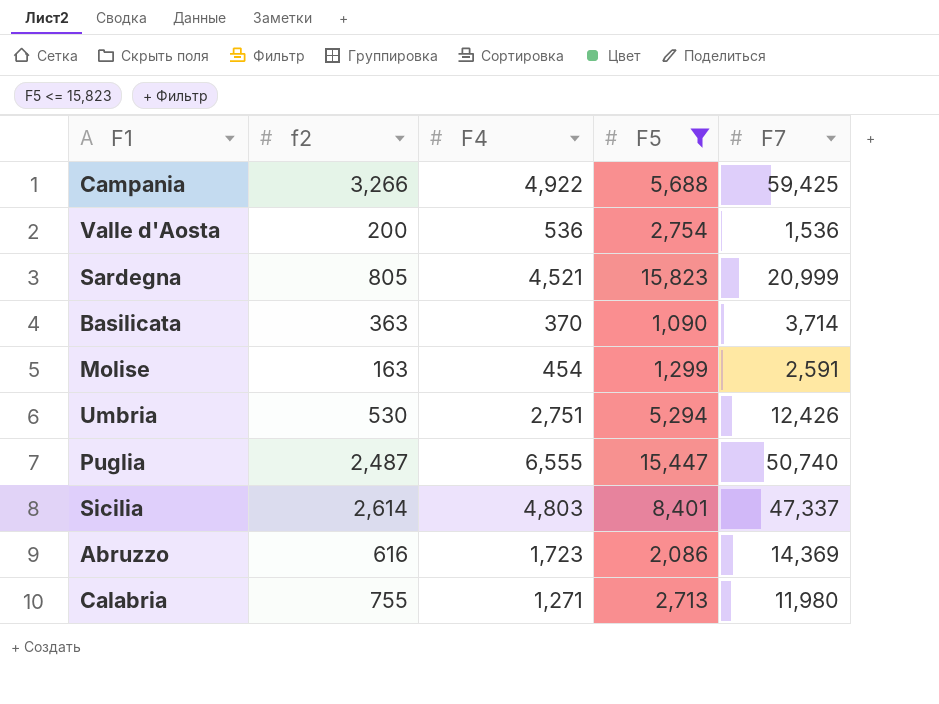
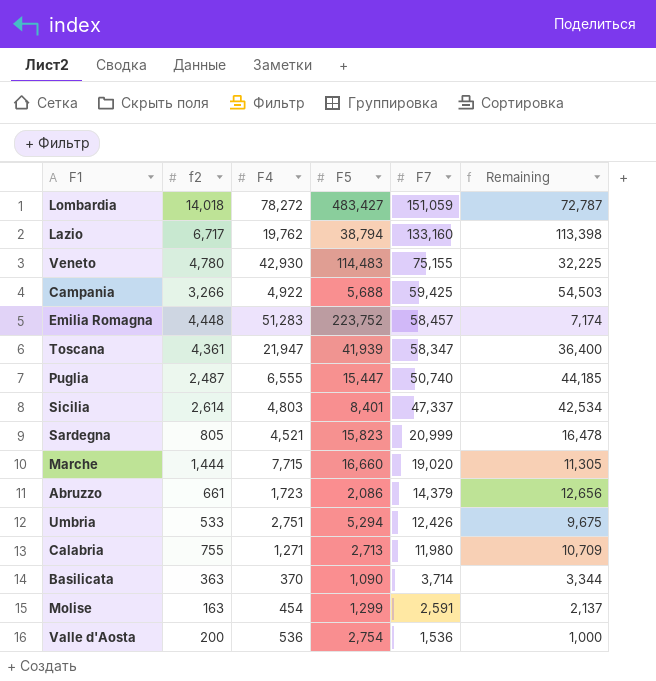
filter: F5 <= 15,823 -> none
row order: none -> F7 descending
column Remaining | formula: none -> [F7] - [F4]
Abruzzo | f2: 616 -> 661
Abruzzo | F7: 14,369 -> 14,379
Umbria | f2: 530 -> 533

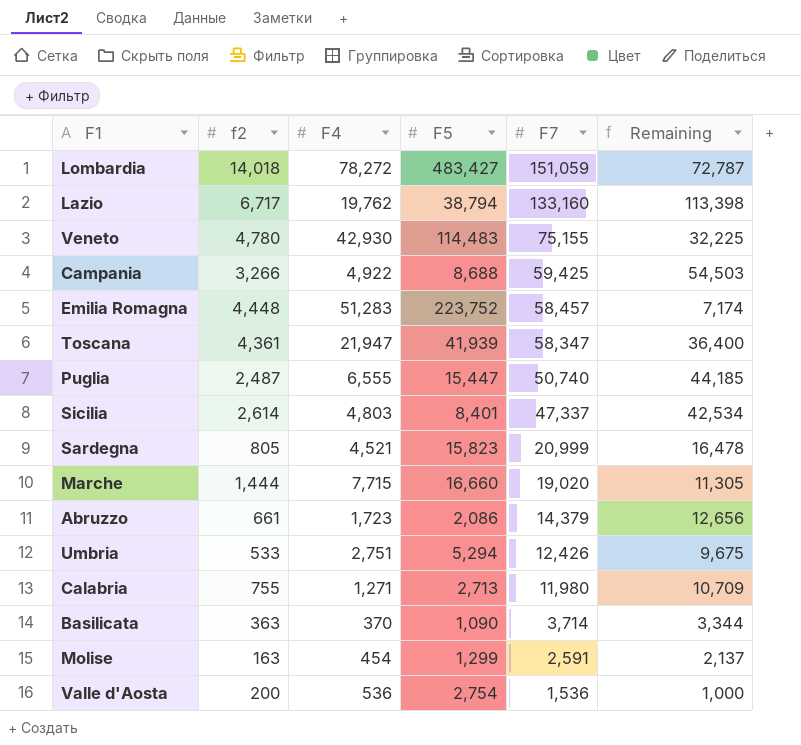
Campania | F5: 5,688 -> 8,688

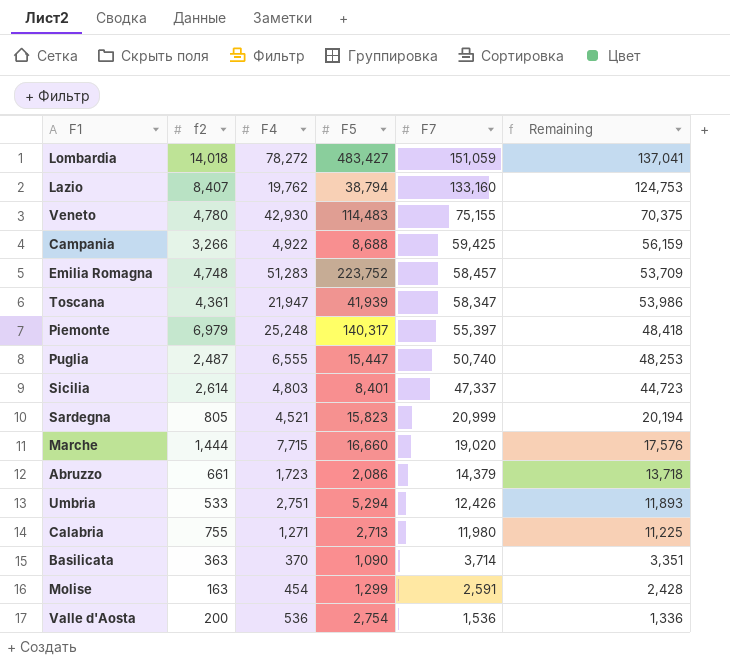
column Remaining | formula: [F7] - [F4] -> [F7] - [f2]
Lazio | f2: 6,717 -> 8,407
Emilia Romagna | f2: 4,448 -> 4,748
row Piemonte: none -> 6,979 | 25,248 | 140,317 | 55,397 | 48,418

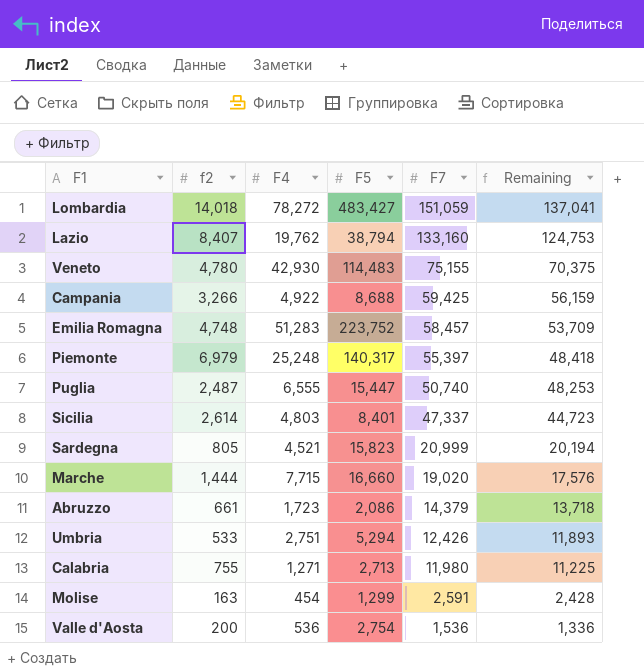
row Toscana: 4,361 | 21,947 | 41,939 | 58,347 | 53,986 -> none
row Basilicata: 363 | 370 | 1,090 | 3,714 | 3,351 -> none

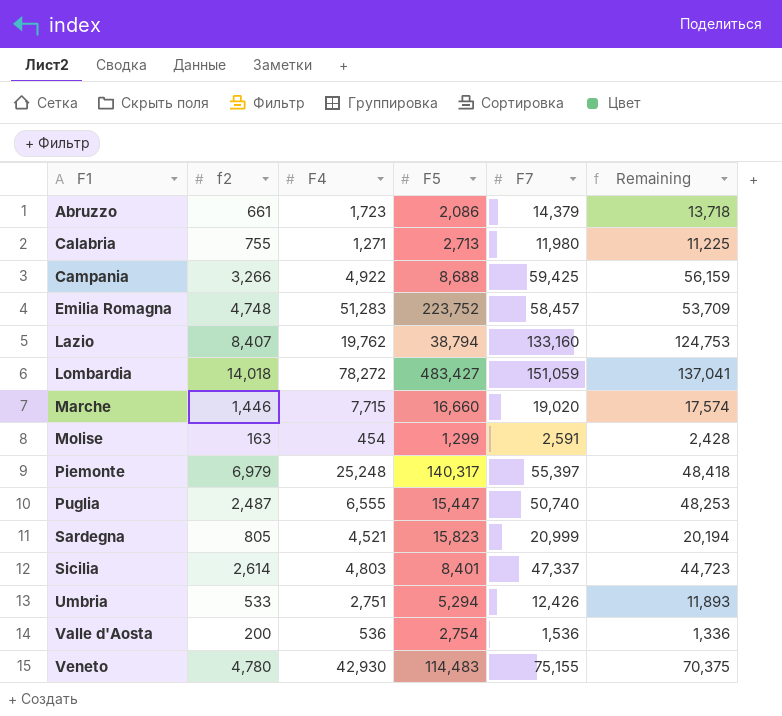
row order: F7 descending -> F1 ascending
Marche | f2: 1,444 -> 1,446
Marche | Remaining: 17,576 -> 17,574

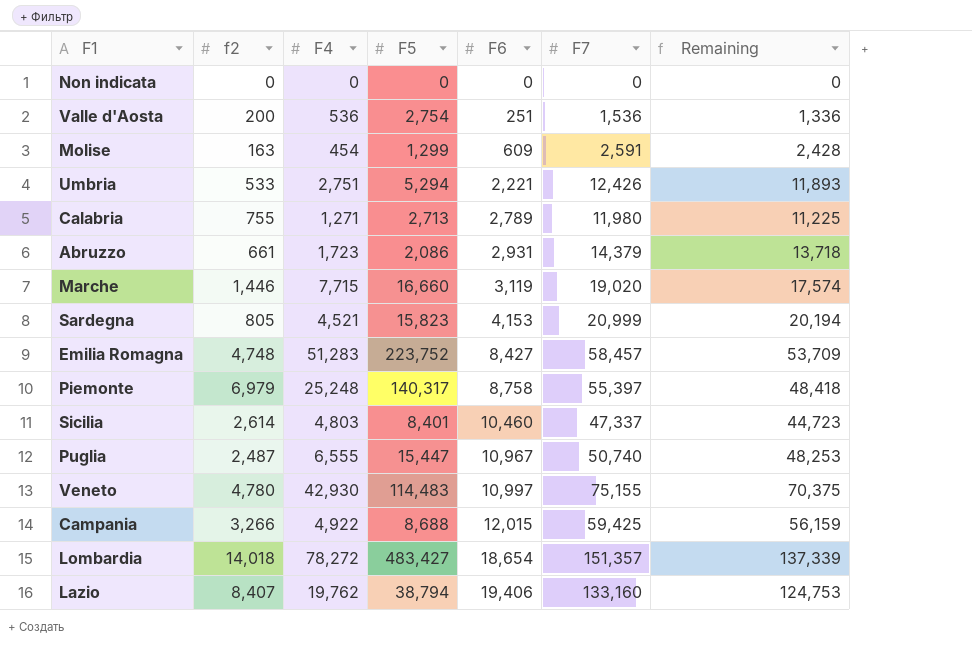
row order: F1 ascending -> F6 ascending
column F6 | position: none -> 5
row Non indicata: none -> 0 | 0 | 0 | 0 | 0 | 0
Lombardia | F7: 151,059 -> 151,357
Lombardia | Remaining: 137,041 -> 137,339

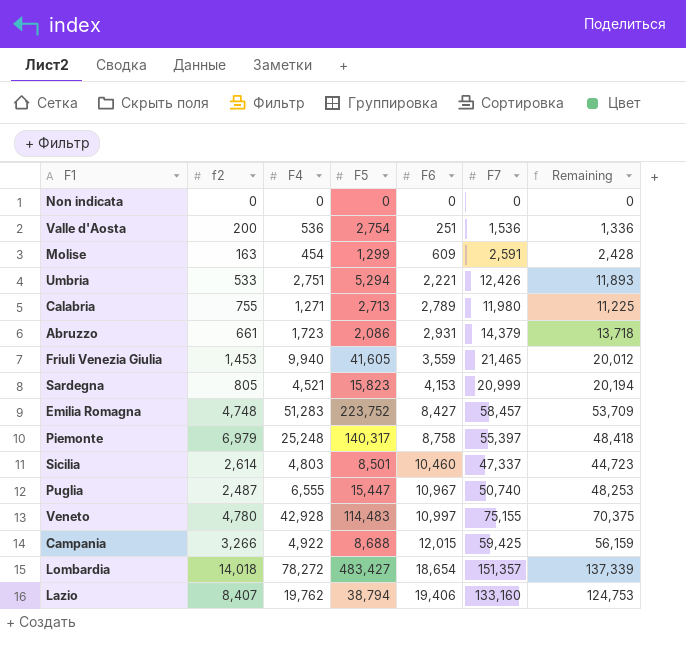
row Marche: 1,446 | 7,715 | 16,660 | 3,119 | 19,020 | 17,574 -> none
row Friuli Venezia Giulia: none -> 1,453 | 9,940 | 41,605 | 3,559 | 21,465 | 20,012
Sicilia | F5: 8,401 -> 8,501
Veneto | F4: 42,930 -> 42,928

